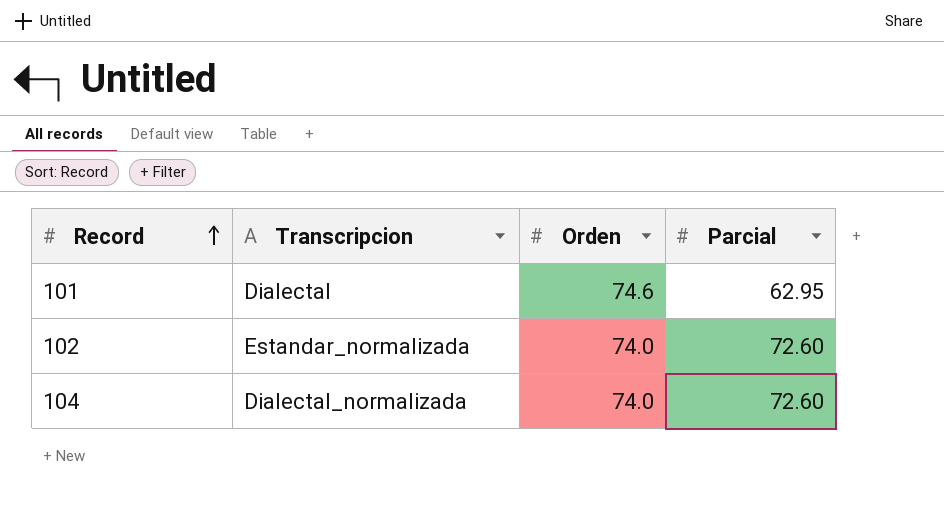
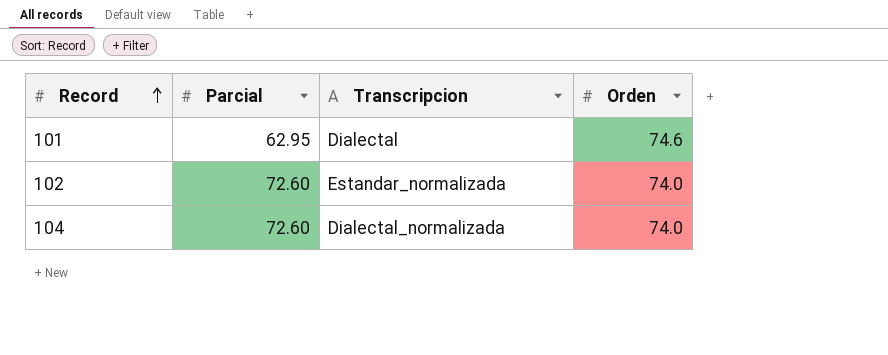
column Parcial | position: 4 -> 2

